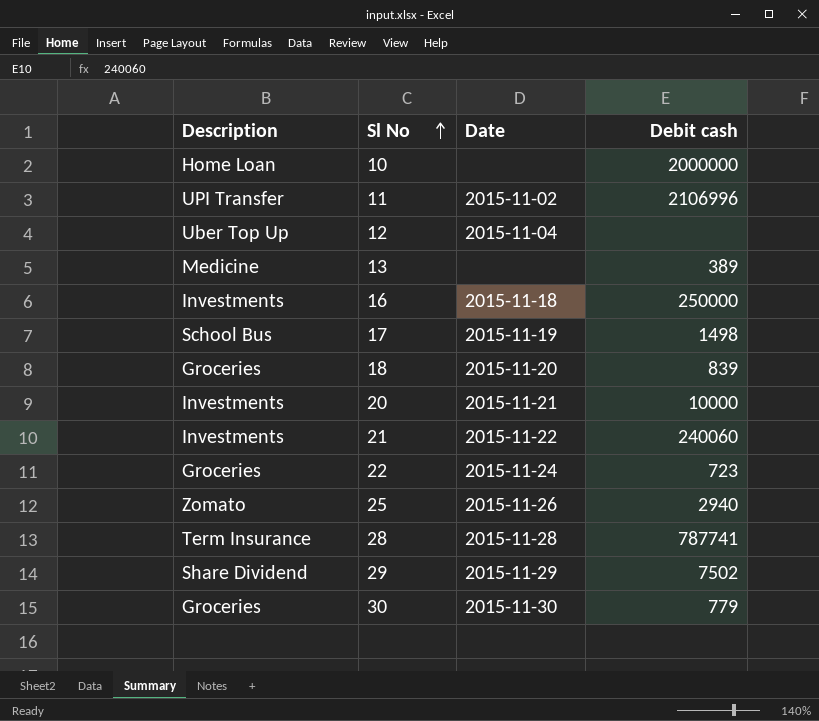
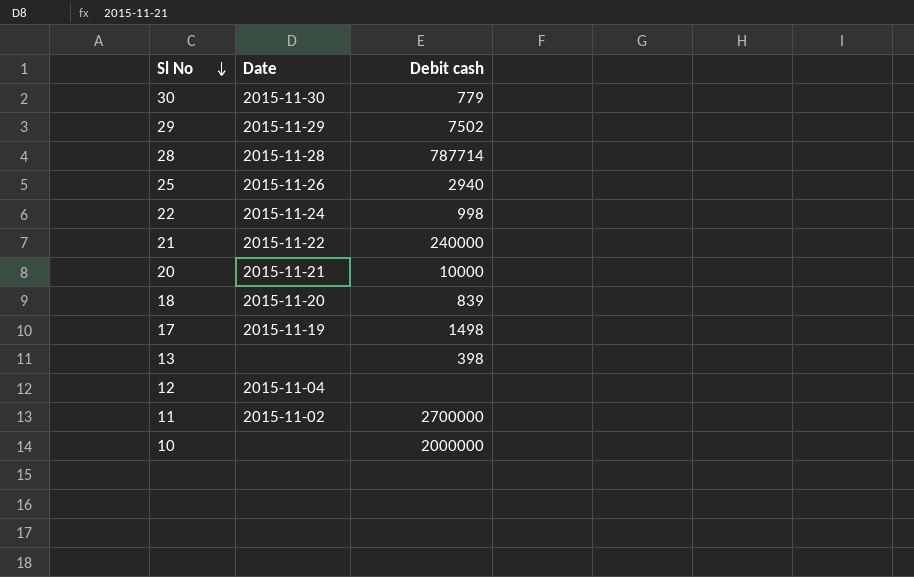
row order: Sl No ascending -> Sl No descending
column Description | position: 1 -> none
row 16: Investments | 2015-11-18 | 250000 -> none
28 | Debit cash: 787741 -> 787714
22 | Debit cash: 723 -> 998
21 | Debit cash: 240060 -> 240000
13 | Debit cash: 389 -> 398
11 | Debit cash: 2106996 -> 2700000

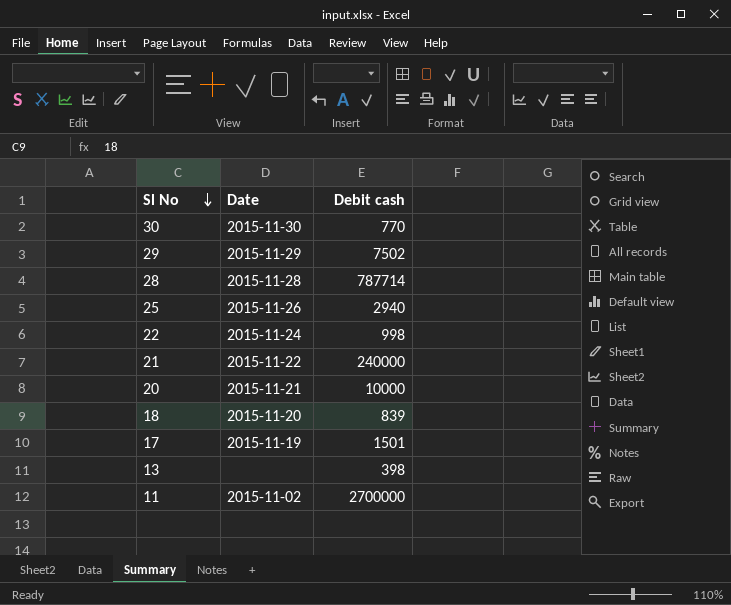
row 12: 2015-11-04 | none -> none
row 10: none | 2000000 -> none
30 | Debit cash: 779 -> 770
17 | Debit cash: 1498 -> 1501

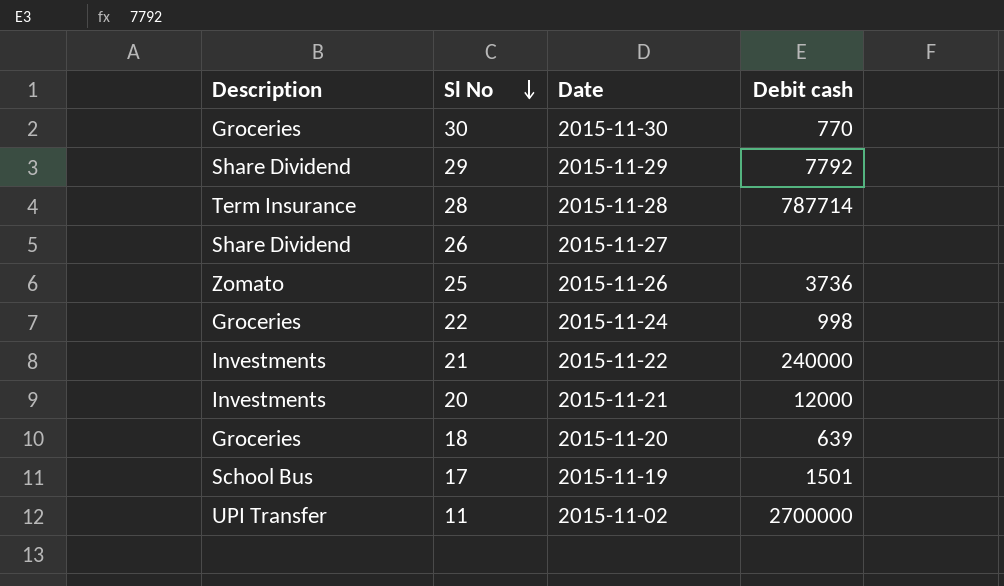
column Description | position: none -> 1
row 13: none | 398 -> none
29 | Debit cash: 7502 -> 7792
row 26: none -> Share Dividend | 2015-11-27 | none
25 | Debit cash: 2940 -> 3736
20 | Debit cash: 10000 -> 12000
18 | Debit cash: 839 -> 639

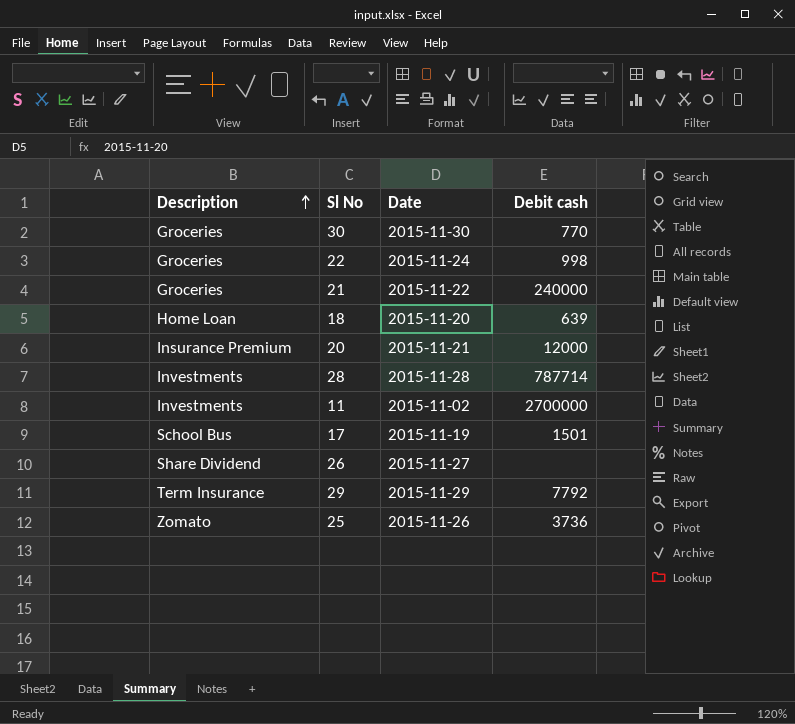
row order: Sl No descending -> Description ascending
21 | Description: Investments -> Groceries
18 | Description: Groceries -> Home Loan
20 | Description: Investments -> Insurance Premium
28 | Description: Term Insurance -> Investments
11 | Description: UPI Transfer -> Investments
29 | Description: Share Dividend -> Term Insurance

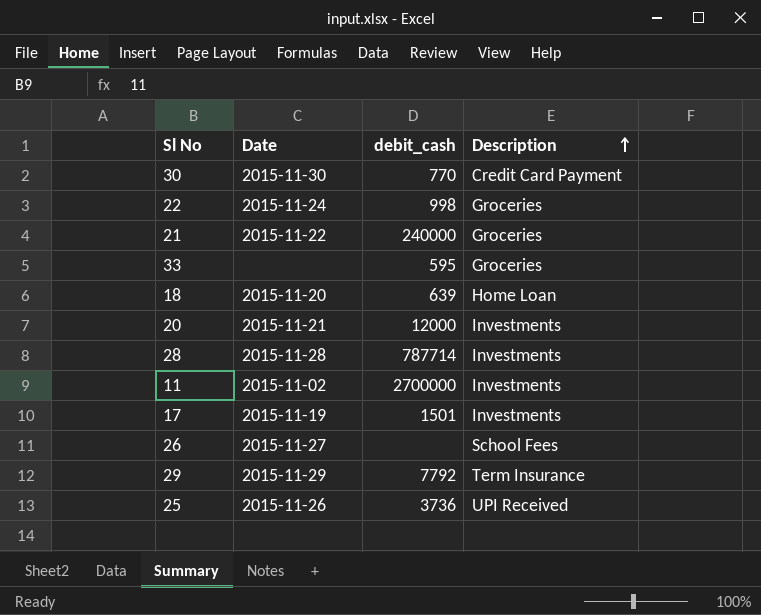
column name: Debit cash -> debit_cash
column Description | position: 1 -> 4
30 | Description: Groceries -> Credit Card Payment
row 33: none -> none | 595 | Groceries
20 | Description: Insurance Premium -> Investments
17 | Description: School Bus -> Investments
26 | Description: Share Dividend -> School Fees
25 | Description: Zomato -> UPI Received

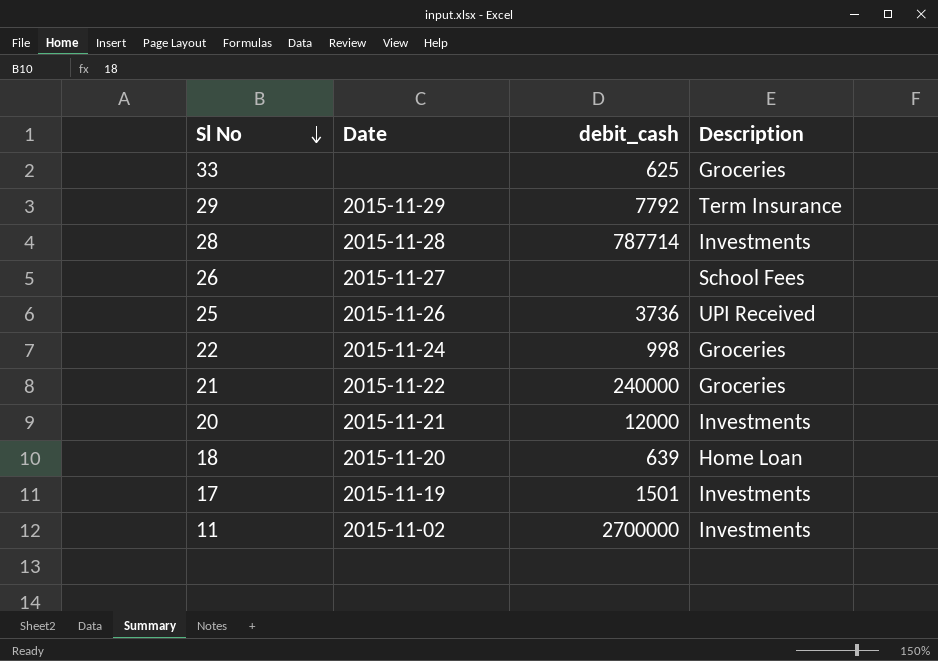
row order: Description ascending -> Sl No descending
row 30: 2015-11-30 | 770 | Credit Card Payment -> none
33 | debit_cash: 595 -> 625

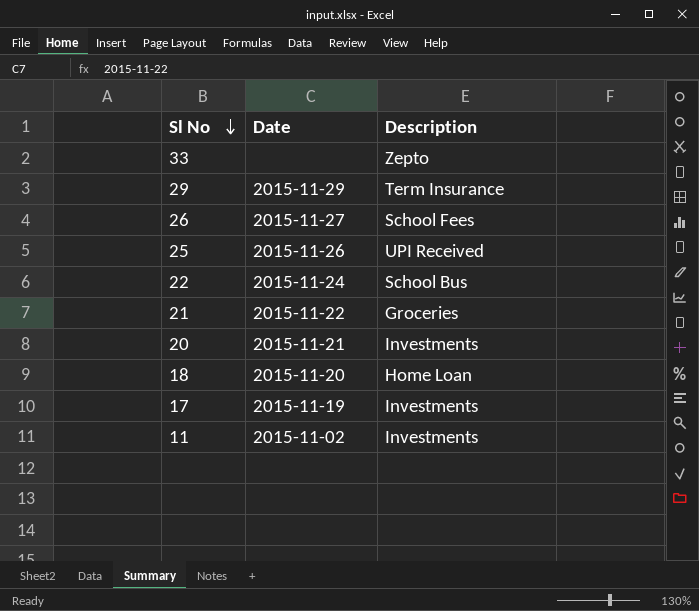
column debit_cash | position: 3 -> none
row 28: 2015-11-28 | 787714 | Investments -> none
33 | Description: Groceries -> Zepto
22 | Description: Groceries -> School Bus

